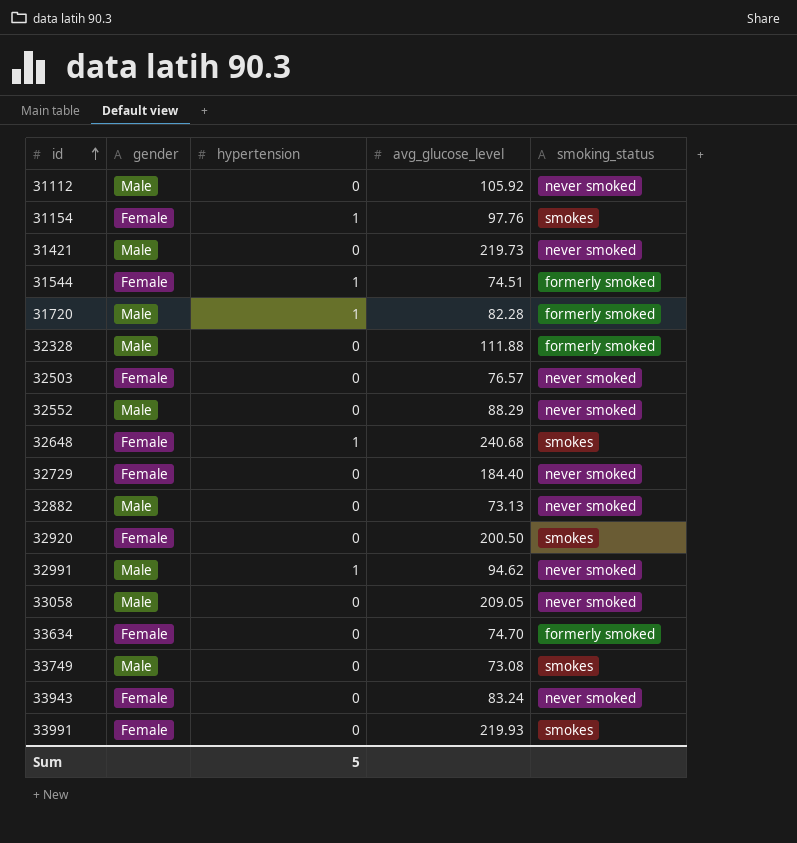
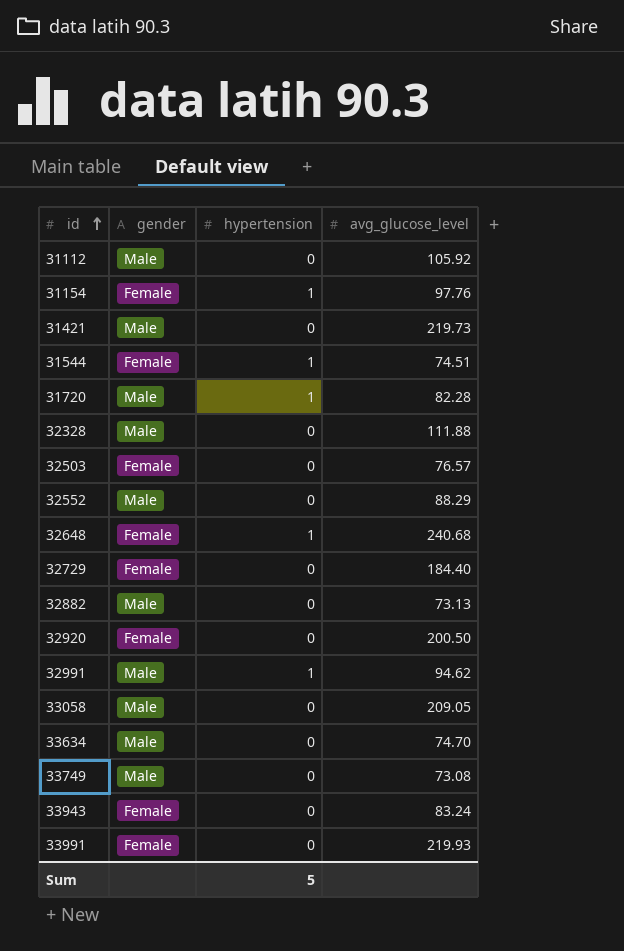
column smoking_status | position: 5 -> none
33634 | gender: Female -> Male

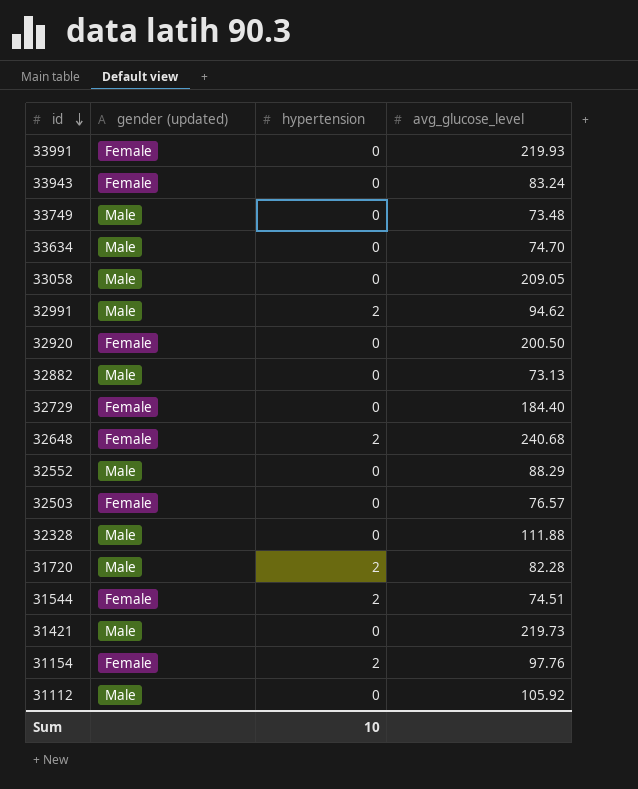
row order: id ascending -> id descending
column name: gender -> gender (updated)
33749 | avg_glucose_level: 73.08 -> 73.48
32991 | hypertension: 1 -> 2
32648 | hypertension: 1 -> 2
31720 | hypertension: 1 -> 2
31544 | hypertension: 1 -> 2
31154 | hypertension: 1 -> 2
Sum | hypertension: 5 -> 10

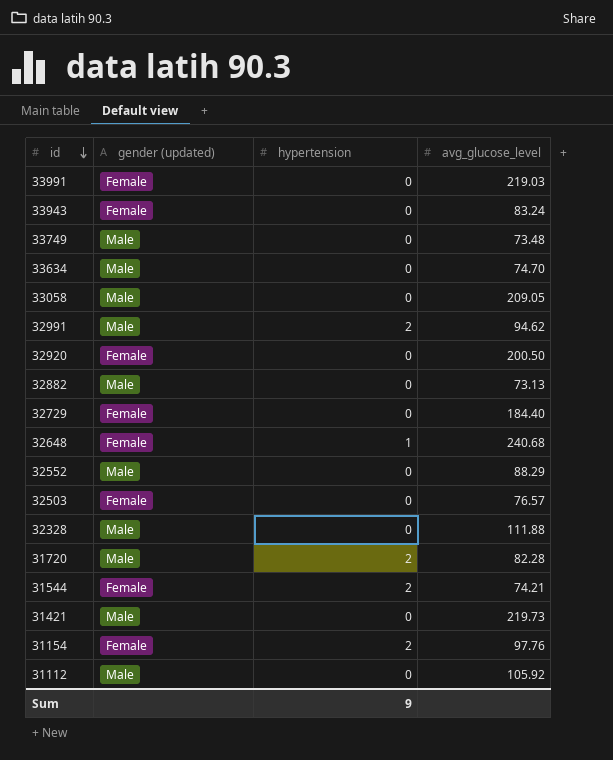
33991 | avg_glucose_level: 219.93 -> 219.03
32648 | hypertension: 2 -> 1
31544 | avg_glucose_level: 74.51 -> 74.21
Sum | hypertension: 10 -> 9

